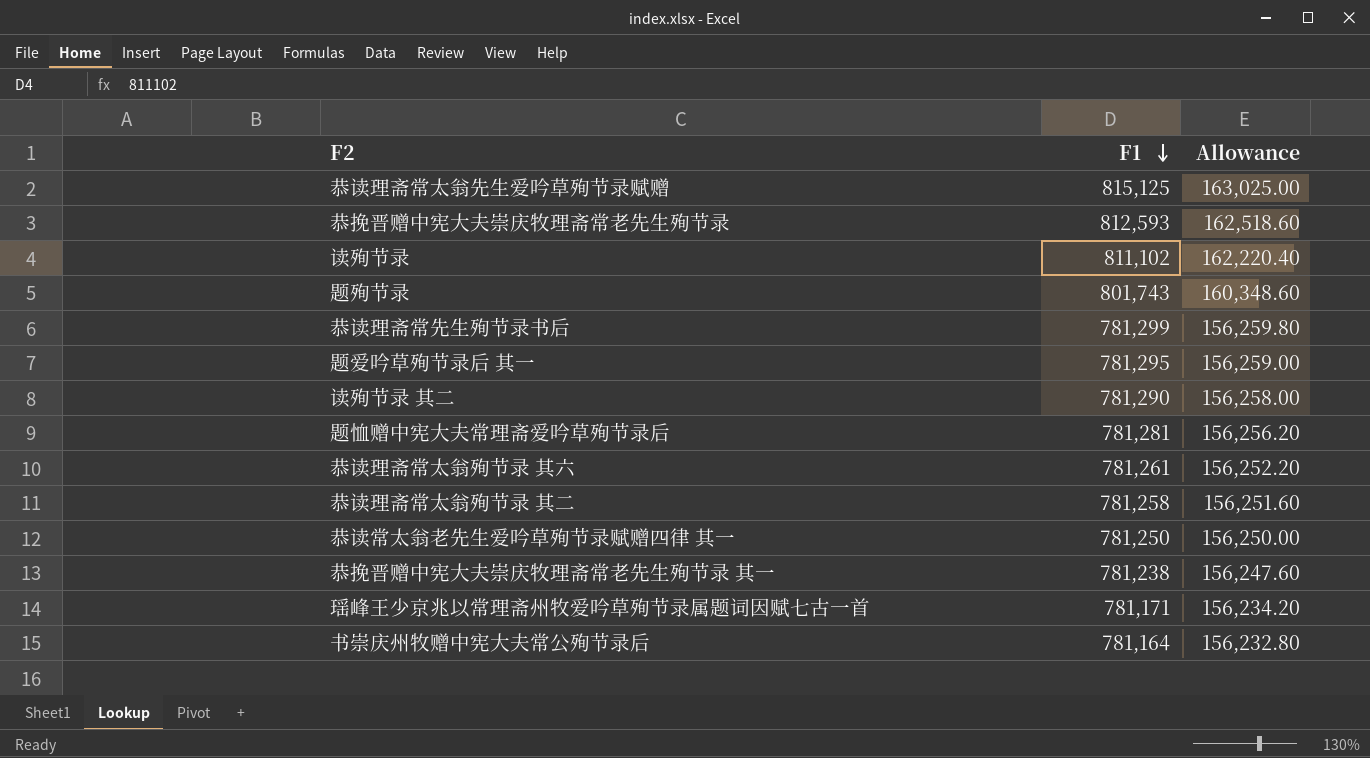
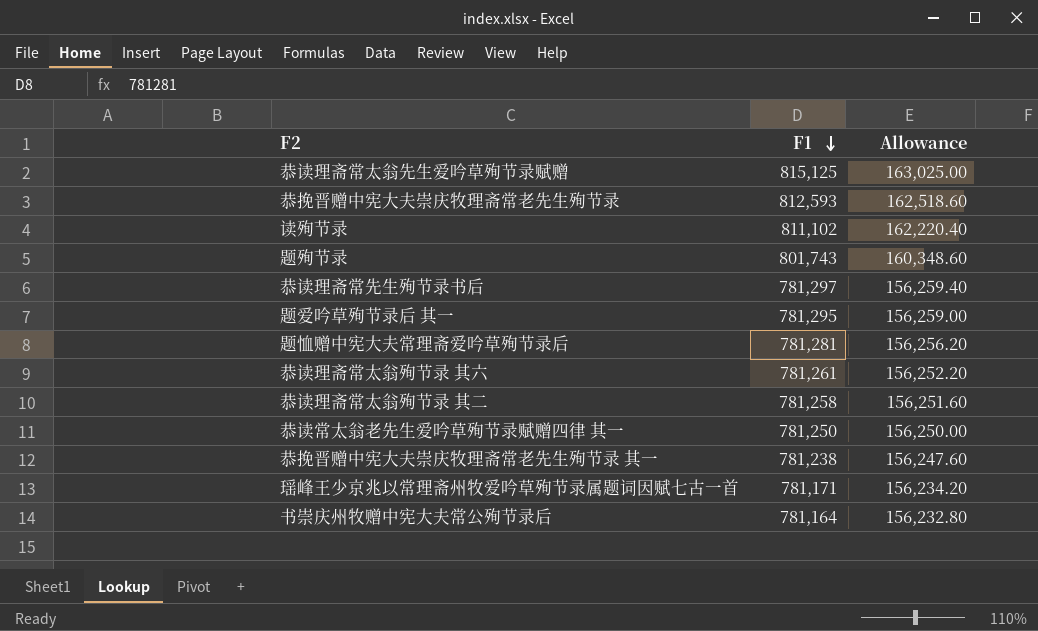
row 读殉节录 其二: 781,290 | 156,258.00 -> none
恭读理斋常先生殉节录书后 | F1: 781,299 -> 781,297
恭读理斋常先生殉节录书后 | Allowance: 156,259.80 -> 156,259.40

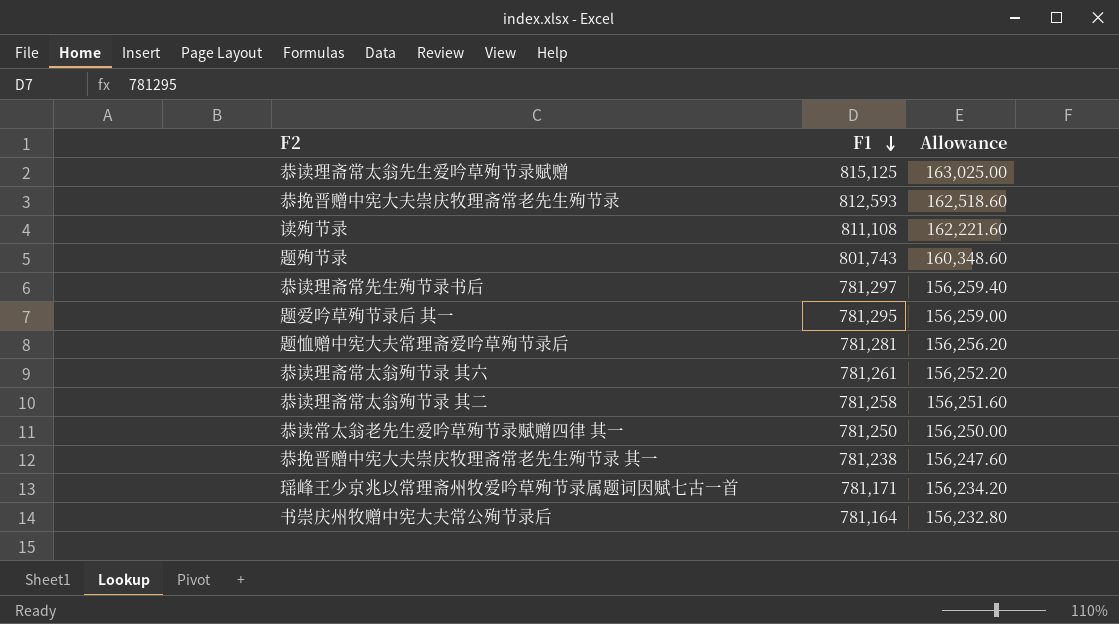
读殉节录 | F1: 811,102 -> 811,108
读殉节录 | Allowance: 162,220.40 -> 162,221.60

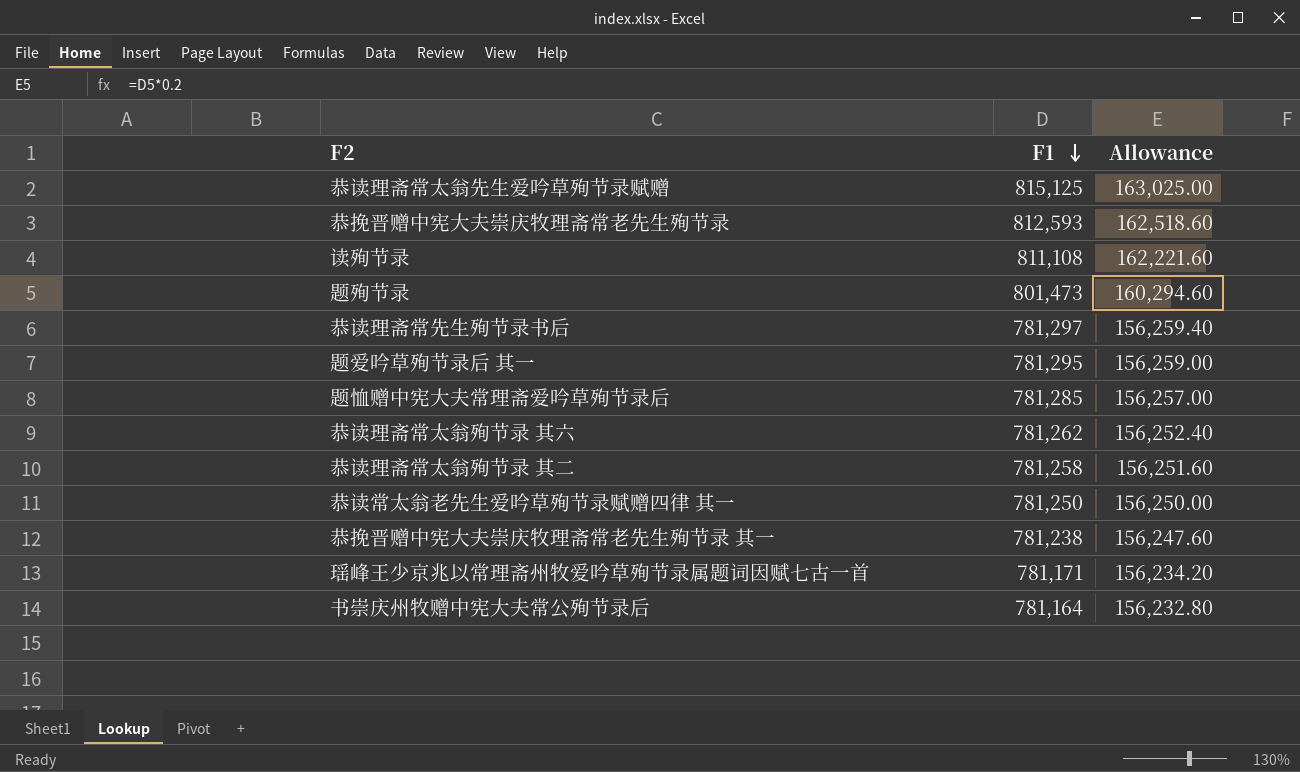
题殉节录 | F1: 801,743 -> 801,473
题殉节录 | Allowance: 160,348.60 -> 160,294.60
题恤赠中宪大夫常理斋爱吟草殉节录后 | F1: 781,281 -> 781,285
题恤赠中宪大夫常理斋爱吟草殉节录后 | Allowance: 156,256.20 -> 156,257.00
恭读理斋常太翁殉节录 其六 | F1: 781,261 -> 781,262
恭读理斋常太翁殉节录 其六 | Allowance: 156,252.20 -> 156,252.40

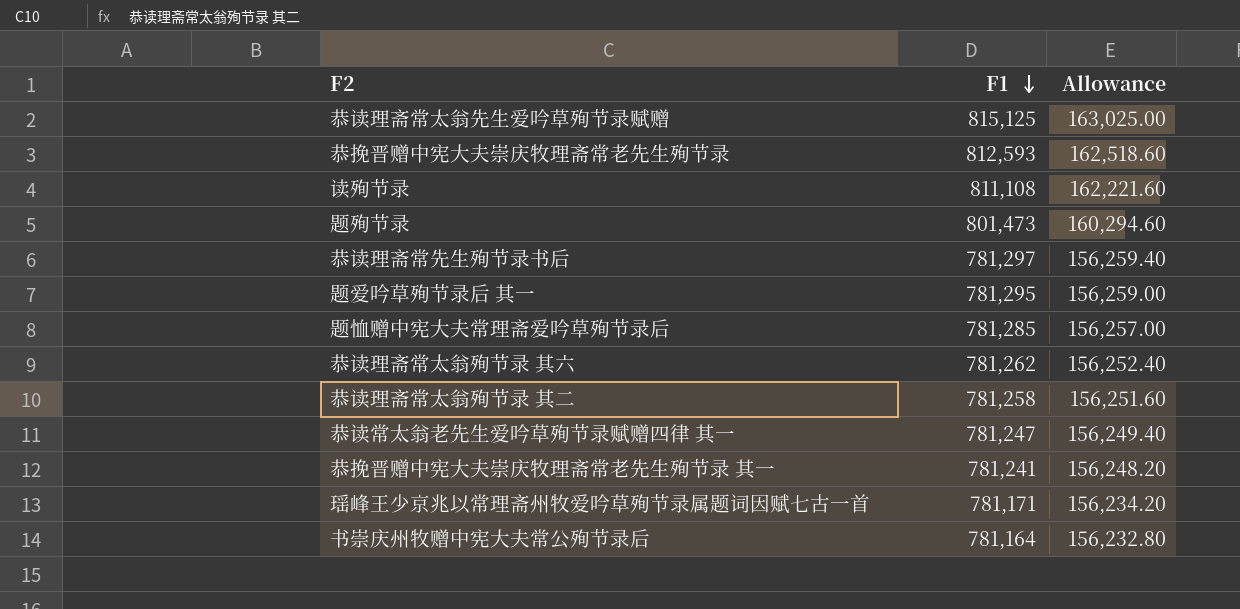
恭读常太翁老先生爱吟草殉节录赋赠四律 其一 | F1: 781,250 -> 781,247
恭读常太翁老先生爱吟草殉节录赋赠四律 其一 | Allowance: 156,250.00 -> 156,249.40
恭挽晋赠中宪大夫崇庆牧理斋常老先生殉节录 其一 | F1: 781,238 -> 781,241
恭挽晋赠中宪大夫崇庆牧理斋常老先生殉节录 其一 | Allowance: 156,247.60 -> 156,248.20

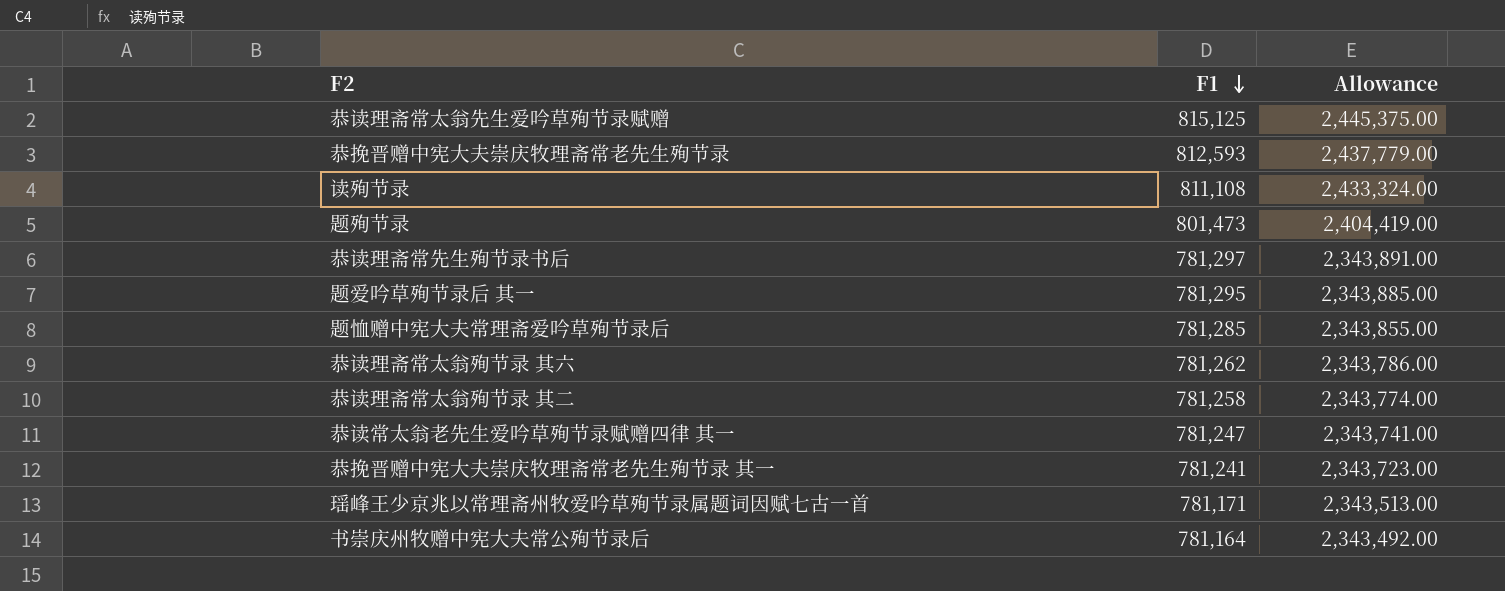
column Allowance | formula: [F1] * 0.2 -> [F1] * 3

